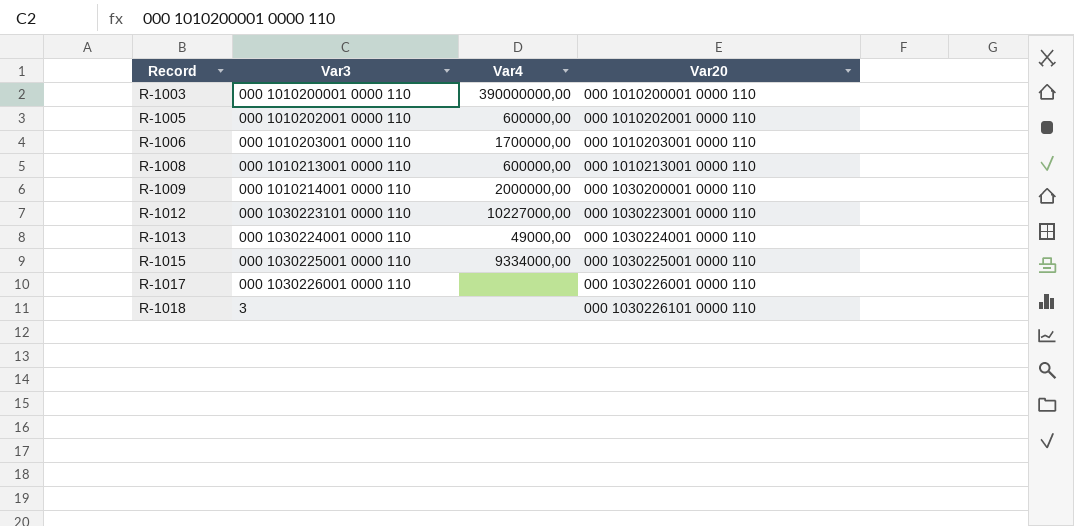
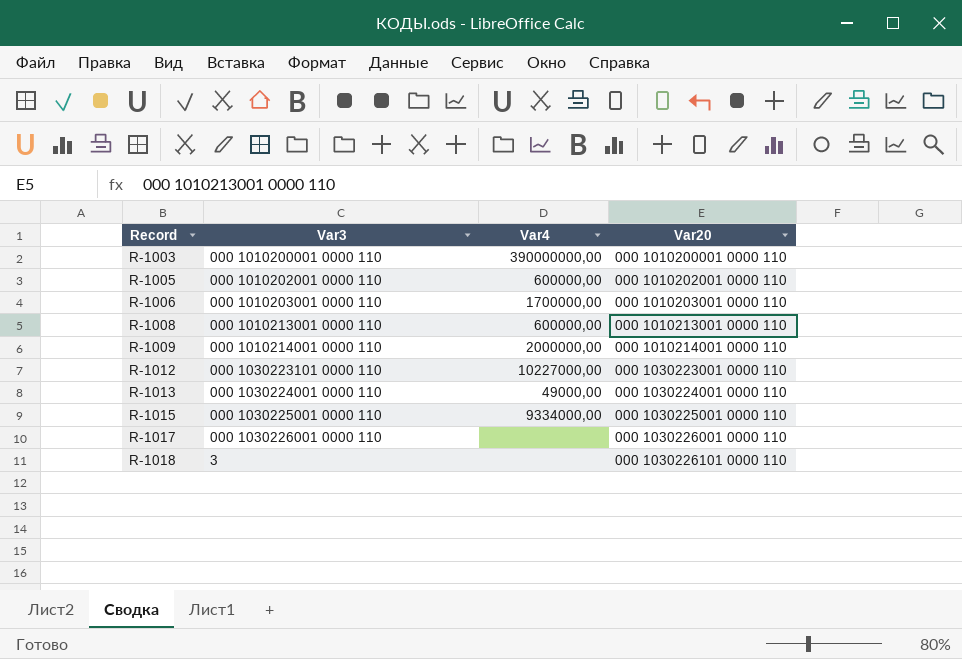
R-1009 | Var20: 000 1030200001 0000 110 -> 000 1010214001 0000 110

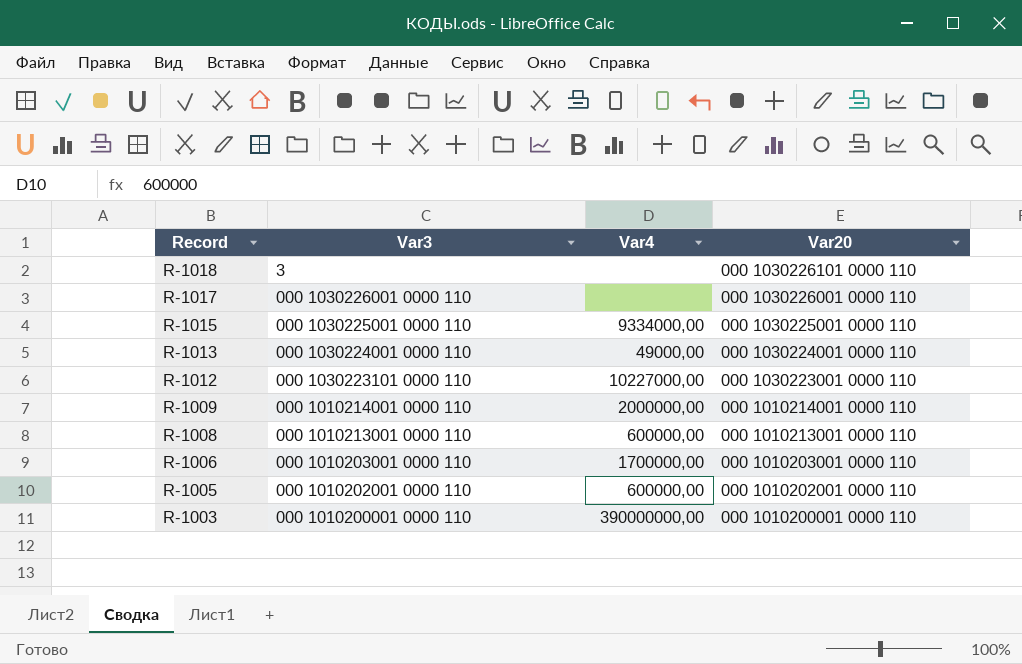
row order: Record ascending -> Record descending

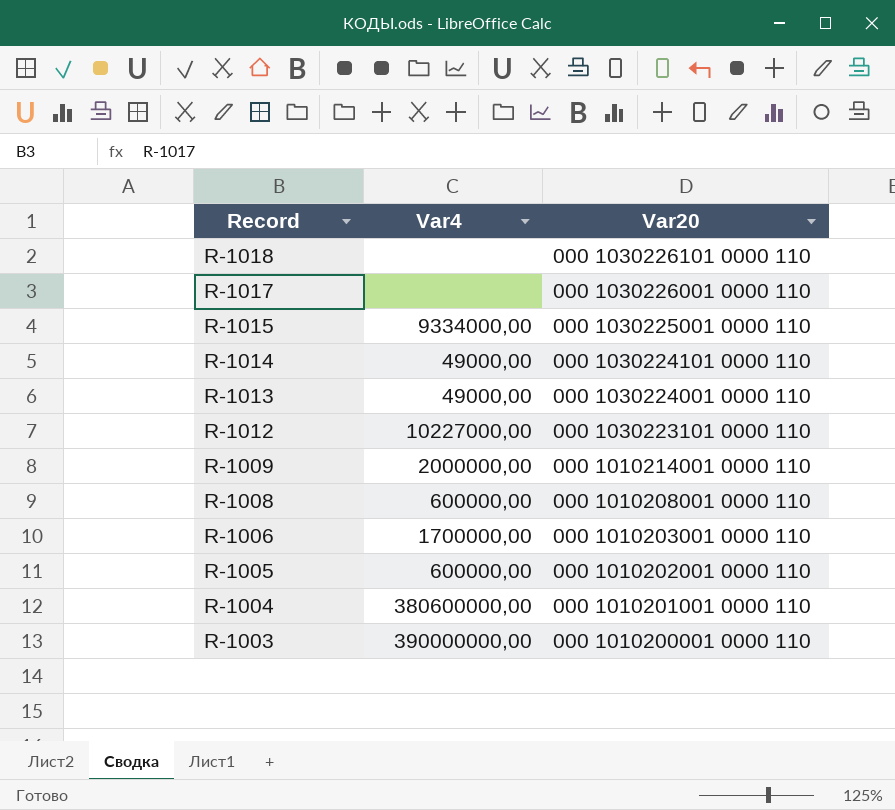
column Var3 | position: 2 -> none
row R-1014: none -> 49000,00 | 000 1030224101 0000 110
R-1012 | Var20: 000 1030223001 0000 110 -> 000 1030223101 0000 110
R-1008 | Var20: 000 1010213001 0000 110 -> 000 1010208001 0000 110
row R-1004: none -> 380600000,00 | 000 1010201001 0000 110

